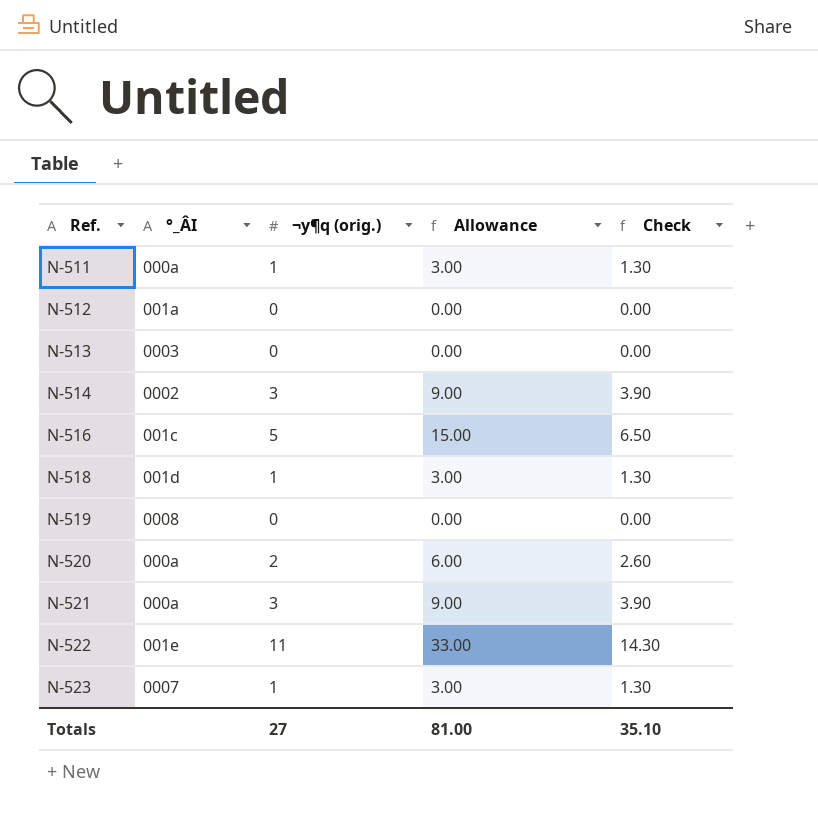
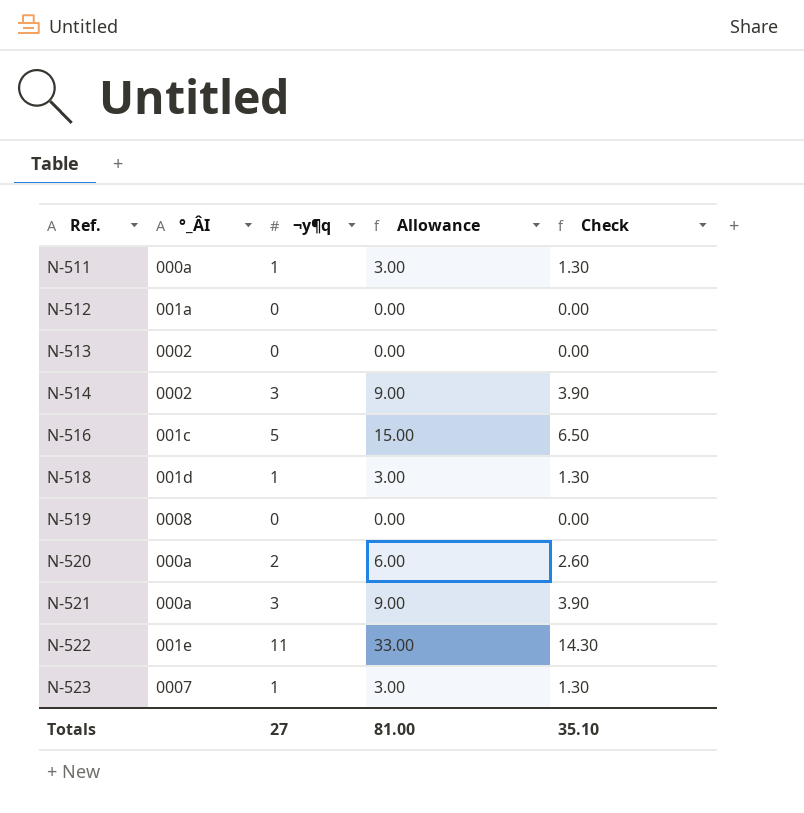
column name: ¬y¶q (orig.) -> ¬y¶q
N-513 | °_ÂI: 0003 -> 0002

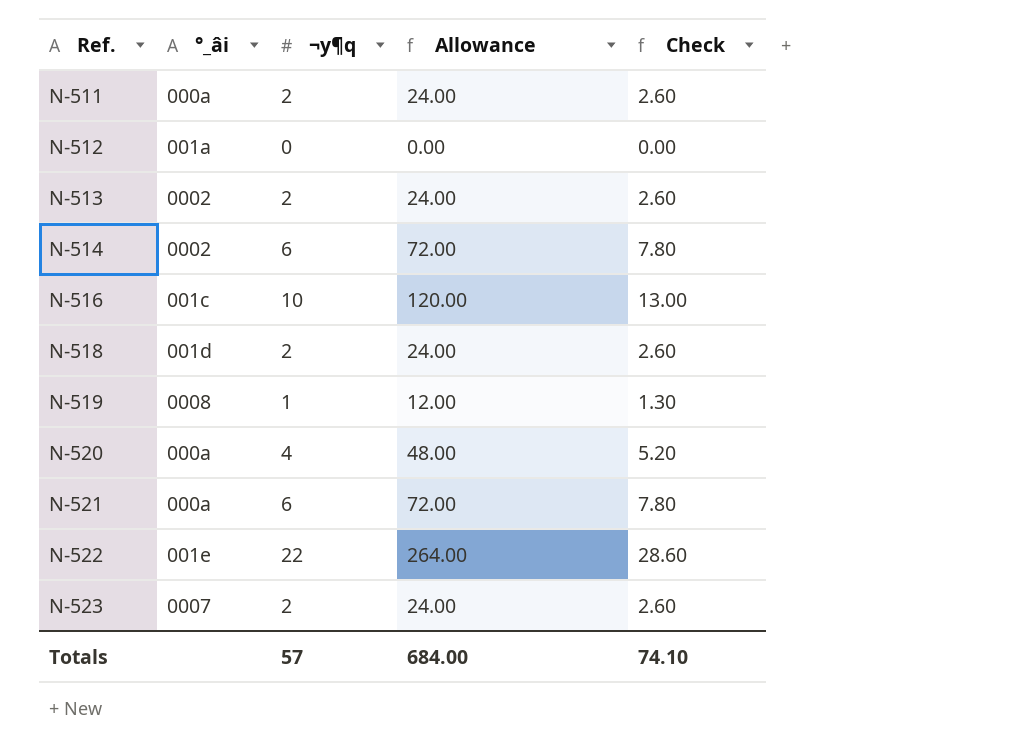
column name: °_ÂI -> °_âi
column Allowance | formula: [¬y¶q] * 3 -> [¬y¶q] * 12
N-511 | ¬y¶q: 1 -> 2
N-511 | Check: 1.30 -> 2.60
N-513 | ¬y¶q: 0 -> 2
N-513 | Check: 0.00 -> 2.60
N-514 | ¬y¶q: 3 -> 6
N-514 | Check: 3.90 -> 7.80
N-516 | ¬y¶q: 5 -> 10
N-516 | Check: 6.50 -> 13.00
N-518 | ¬y¶q: 1 -> 2
N-518 | Check: 1.30 -> 2.60
N-519 | ¬y¶q: 0 -> 1
N-519 | Check: 0.00 -> 1.30
N-520 | ¬y¶q: 2 -> 4
N-520 | Check: 2.60 -> 5.20
N-521 | ¬y¶q: 3 -> 6
N-521 | Check: 3.90 -> 7.80
N-522 | ¬y¶q: 11 -> 22
N-522 | Check: 14.30 -> 28.60
N-523 | ¬y¶q: 1 -> 2
N-523 | Check: 1.30 -> 2.60
Totals | ¬y¶q: 27 -> 57
Totals | Allowance: 81.00 -> 684.00
Totals | Check: 35.10 -> 74.10

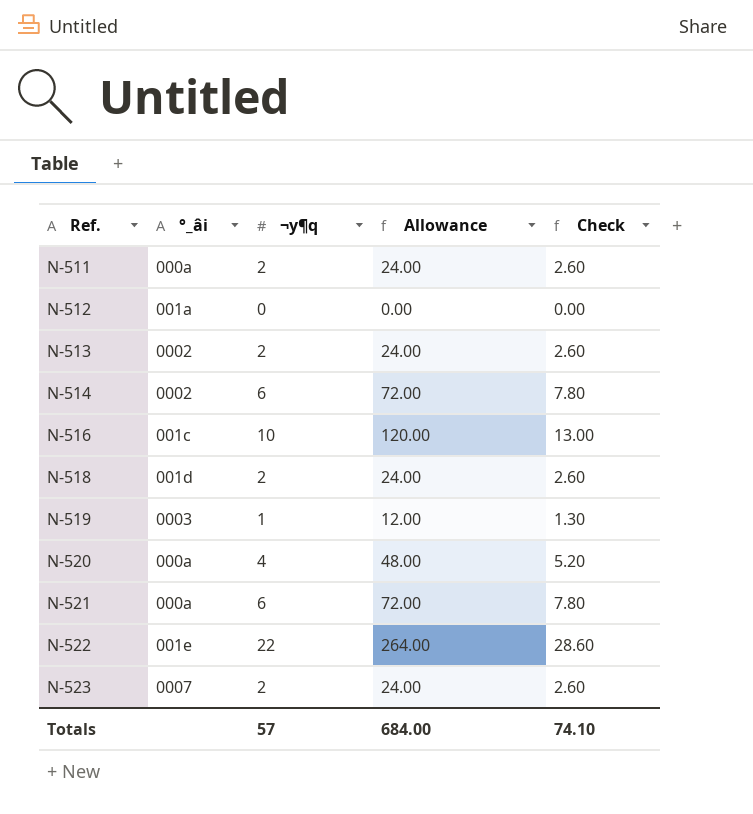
N-519 | °_âi: 0008 -> 0003

